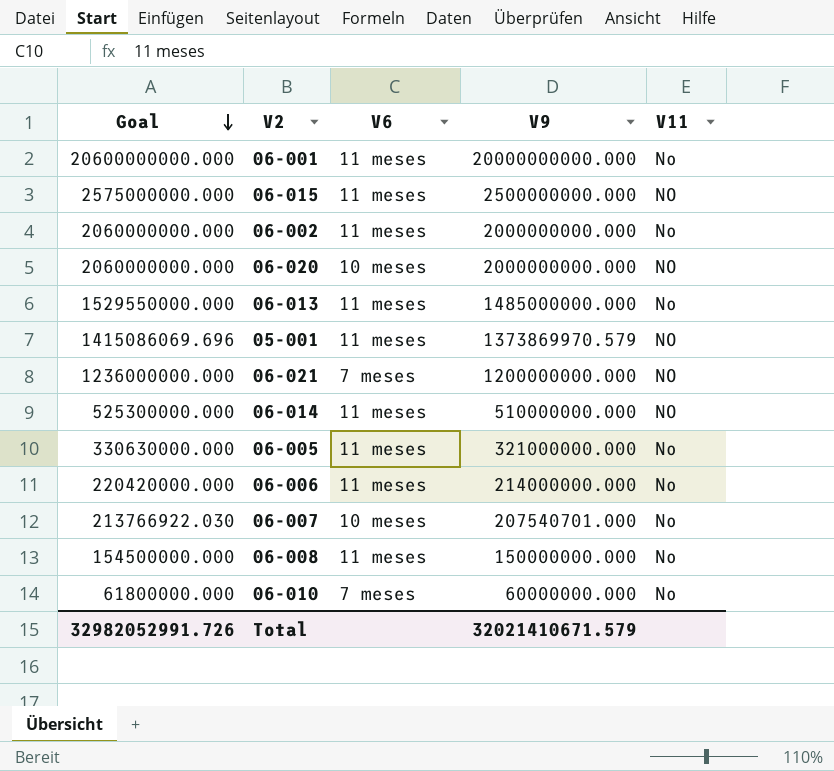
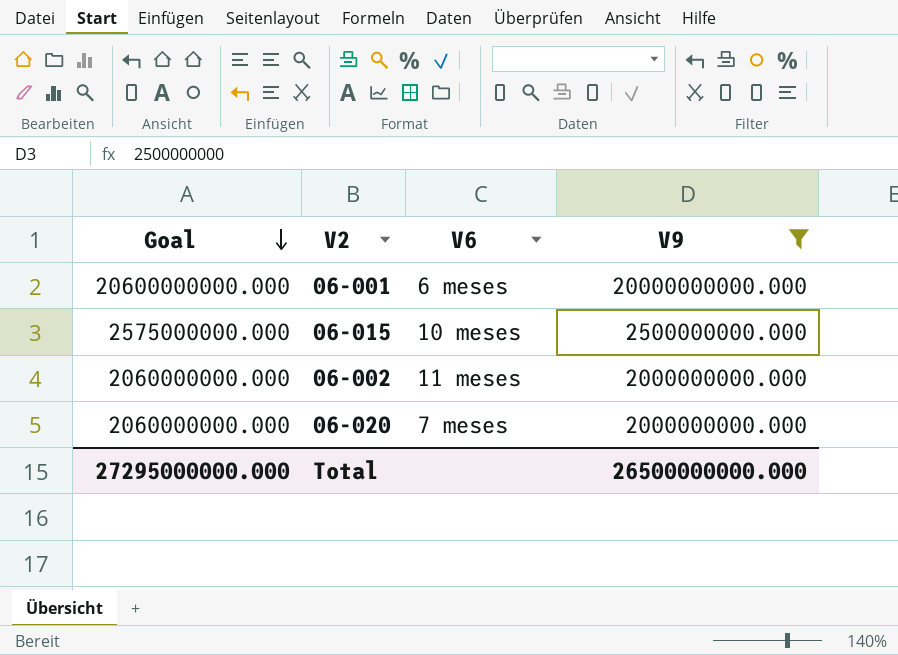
filter: none -> V9 >= 2000000000.000
column V11 | position: 5 -> none
06-001 | V6: 11 meses -> 6 meses
06-015 | V6: 11 meses -> 10 meses
06-020 | V6: 10 meses -> 7 meses
Total | Goal: 32982052991.726 -> 27295000000.000
Total | V9: 32021410671.579 -> 26500000000.000

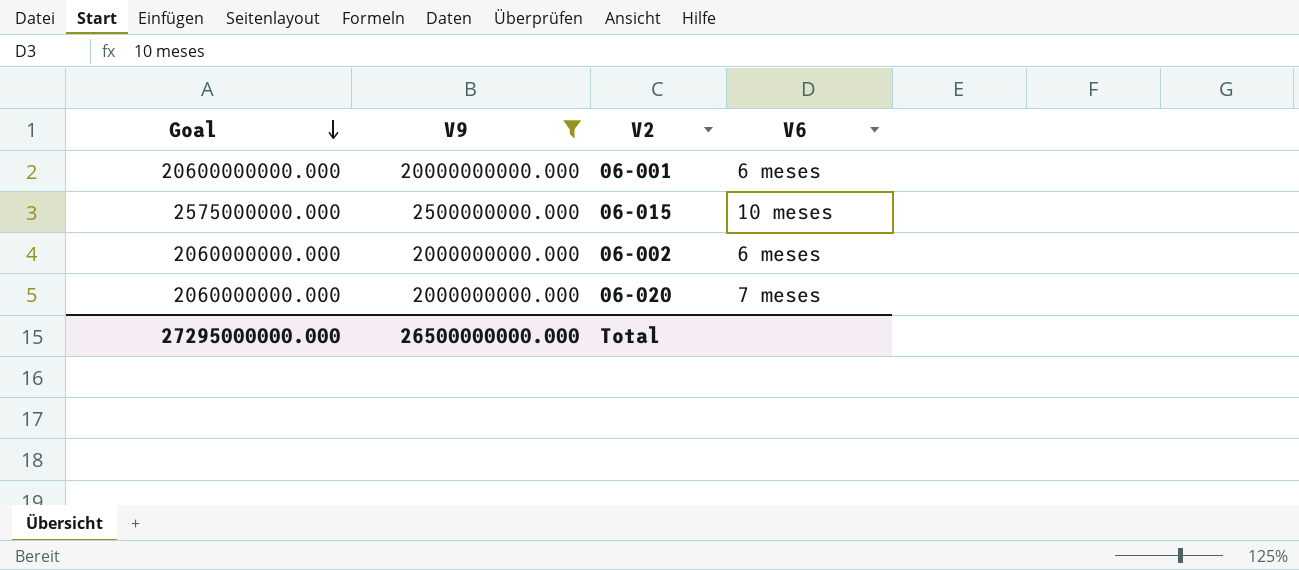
column V9 | position: 4 -> 2
06-002 | V6: 11 meses -> 6 meses

